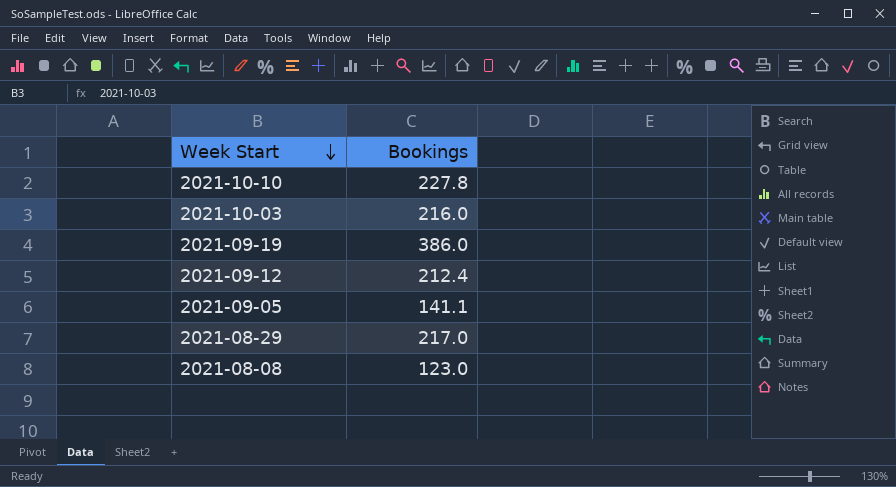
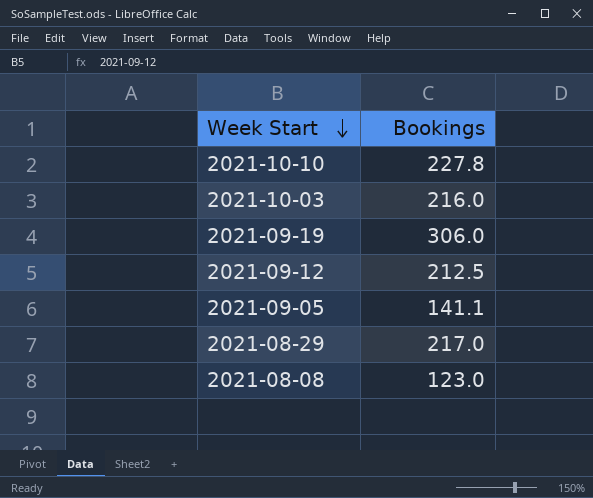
2021-09-19 | Bookings: 386.0 -> 306.0
2021-09-12 | Bookings: 212.4 -> 212.5

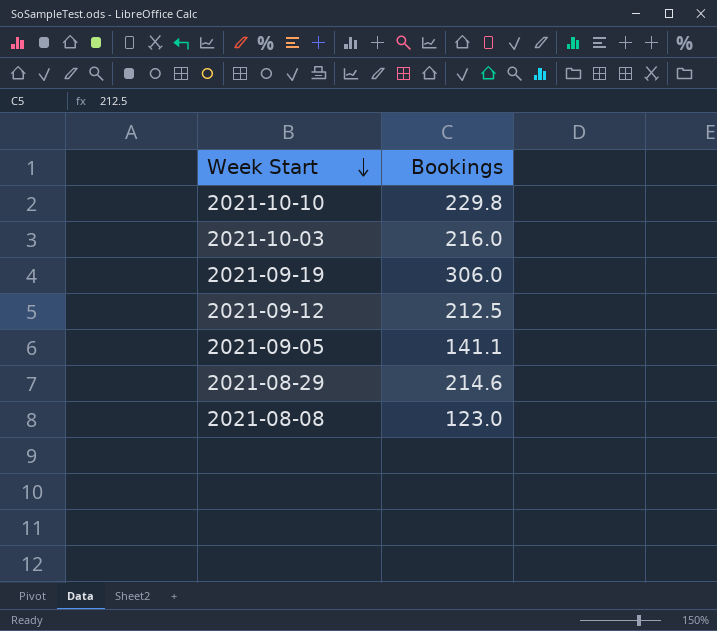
2021-10-10 | Bookings: 227.8 -> 229.8
2021-08-29 | Bookings: 217.0 -> 214.6

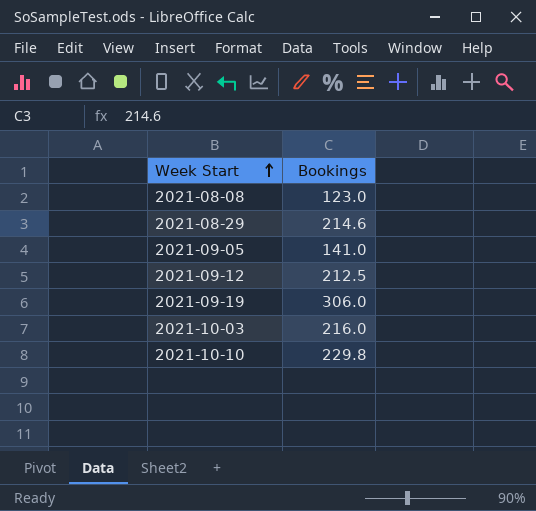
row order: Week Start descending -> Week Start ascending
2021-09-05 | Bookings: 141.1 -> 141.0

